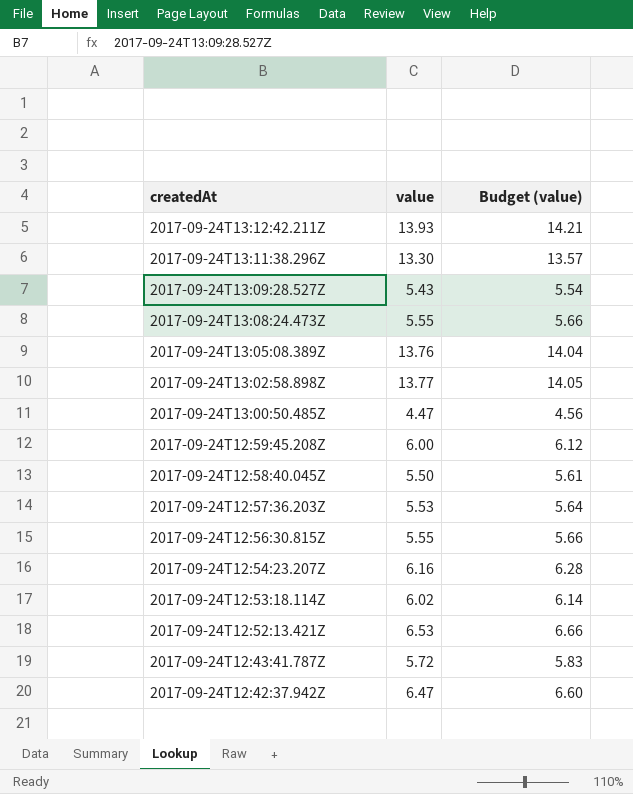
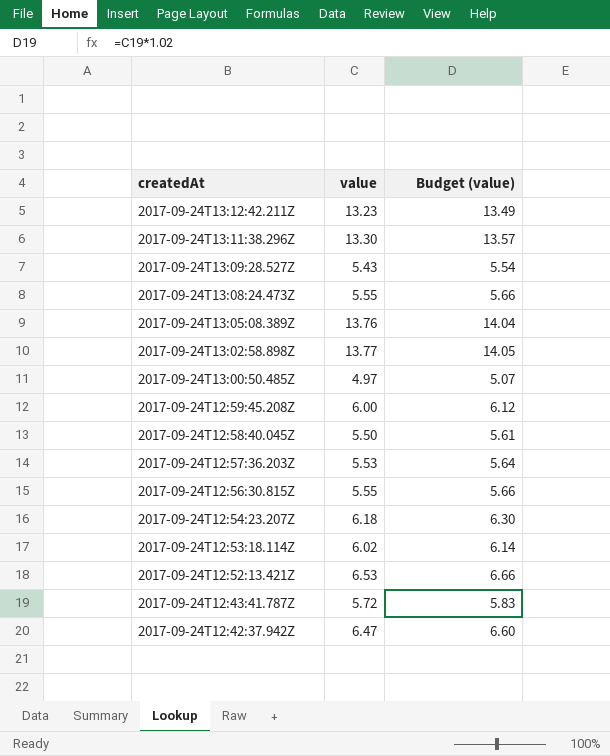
2017-09-24T13:12:42.211Z | value: 13.93 -> 13.23
2017-09-24T13:12:42.211Z | Budget (value): 14.21 -> 13.49
2017-09-24T13:00:50.485Z | value: 4.47 -> 4.97
2017-09-24T13:00:50.485Z | Budget (value): 4.56 -> 5.07
2017-09-24T12:54:23.207Z | value: 6.16 -> 6.18
2017-09-24T12:54:23.207Z | Budget (value): 6.28 -> 6.30

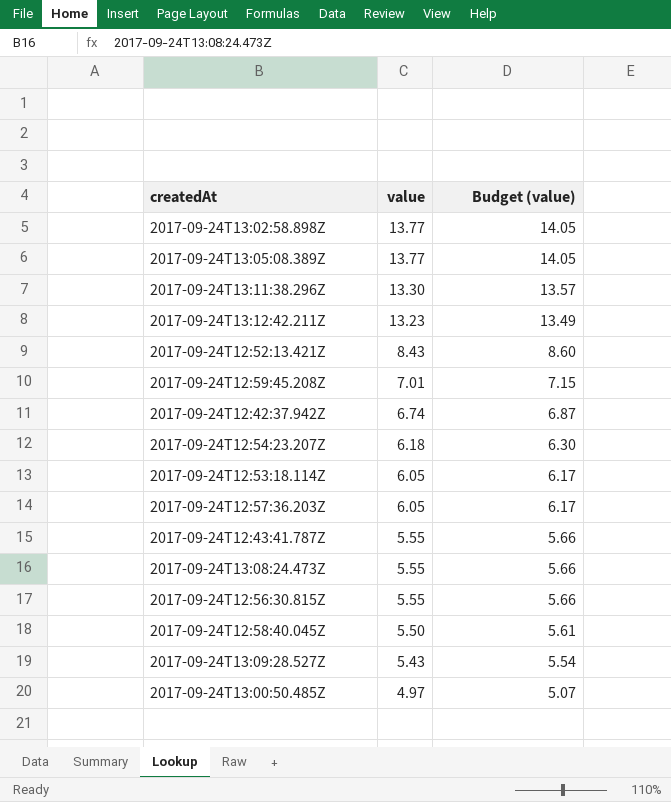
row order: createdAt descending -> value descending
2017-09-24T13:05:08.389Z | value: 13.76 -> 13.77
2017-09-24T13:05:08.389Z | Budget (value): 14.04 -> 14.05
2017-09-24T12:52:13.421Z | value: 6.53 -> 8.43
2017-09-24T12:52:13.421Z | Budget (value): 6.66 -> 8.60
2017-09-24T12:59:45.208Z | value: 6.00 -> 7.01
2017-09-24T12:59:45.208Z | Budget (value): 6.12 -> 7.15
2017-09-24T12:42:37.942Z | value: 6.47 -> 6.74
2017-09-24T12:42:37.942Z | Budget (value): 6.60 -> 6.87
2017-09-24T12:53:18.114Z | value: 6.02 -> 6.05
2017-09-24T12:53:18.114Z | Budget (value): 6.14 -> 6.17
2017-09-24T12:57:36.203Z | value: 5.53 -> 6.05
2017-09-24T12:57:36.203Z | Budget (value): 5.64 -> 6.17
2017-09-24T12:43:41.787Z | value: 5.72 -> 5.55
2017-09-24T12:43:41.787Z | Budget (value): 5.83 -> 5.66

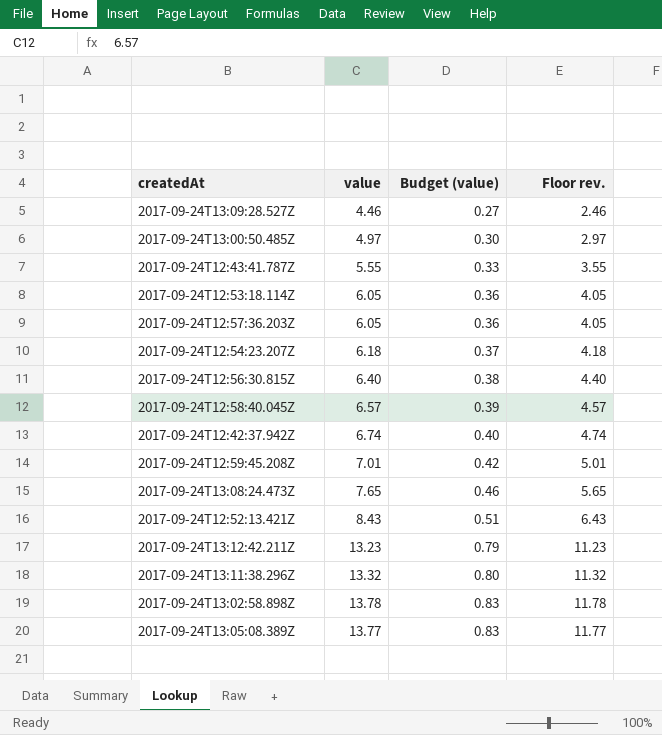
row order: value descending -> Budget (value) ascending
column Budget (value) | formula: [value] * 1.02 -> [value] * 0.06
column Floor rev. | formula: none -> [value] - 2
2017-09-24T13:09:28.527Z | value: 5.43 -> 4.46
2017-09-24T12:56:30.815Z | value: 5.55 -> 6.40
2017-09-24T12:58:40.045Z | value: 5.50 -> 6.57
2017-09-24T13:08:24.473Z | value: 5.55 -> 7.65
2017-09-24T13:11:38.296Z | value: 13.30 -> 13.32
2017-09-24T13:02:58.898Z | value: 13.77 -> 13.78

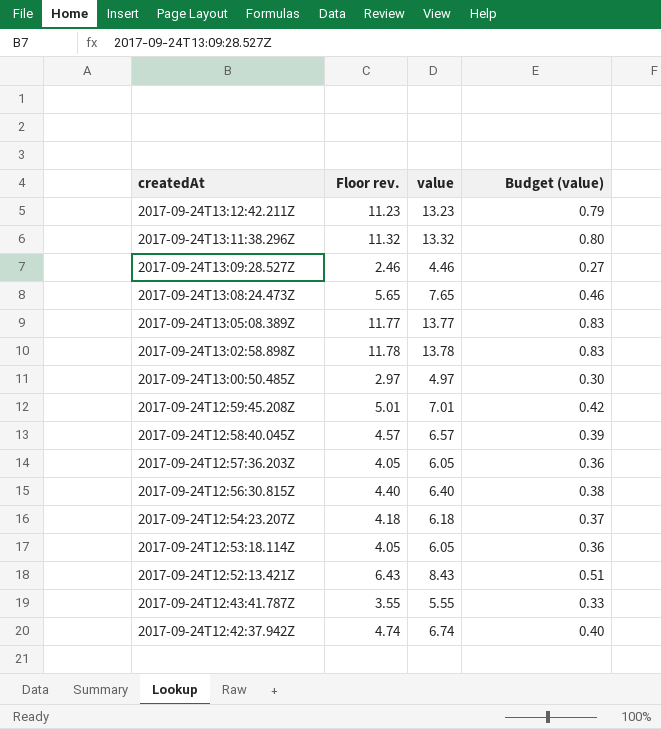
row order: Budget (value) ascending -> createdAt descending
column Floor rev. | position: 4 -> 2

